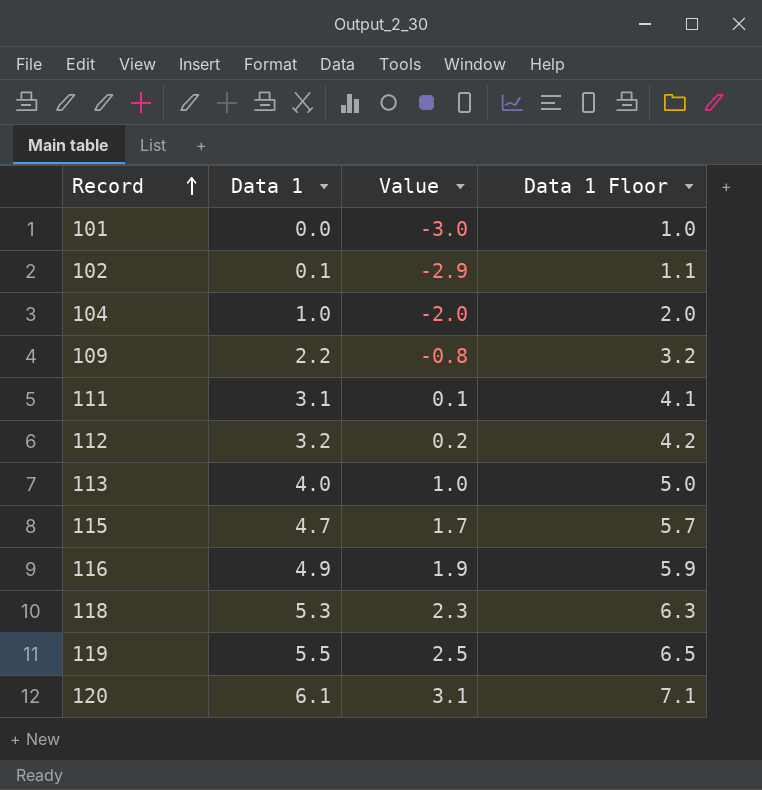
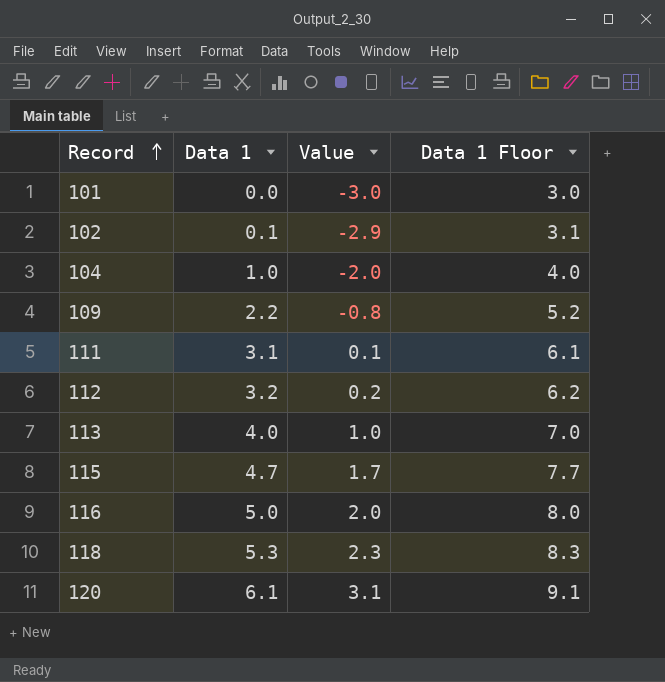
column Data 1 Floor | formula: [Data 1] + 1 -> [Data 1] + 3
row 119: 5.5 | 2.5 | 6.5 -> none
116 | Data 1: 4.9 -> 5.0
116 | Value: 1.9 -> 2.0

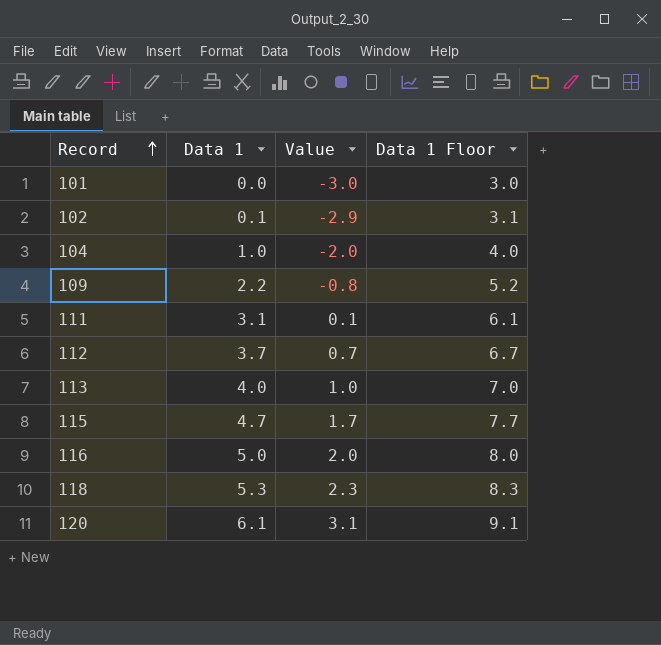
112 | Data 1: 3.2 -> 3.7
112 | Value: 0.2 -> 0.7
112 | Data 1 Floor: 6.2 -> 6.7

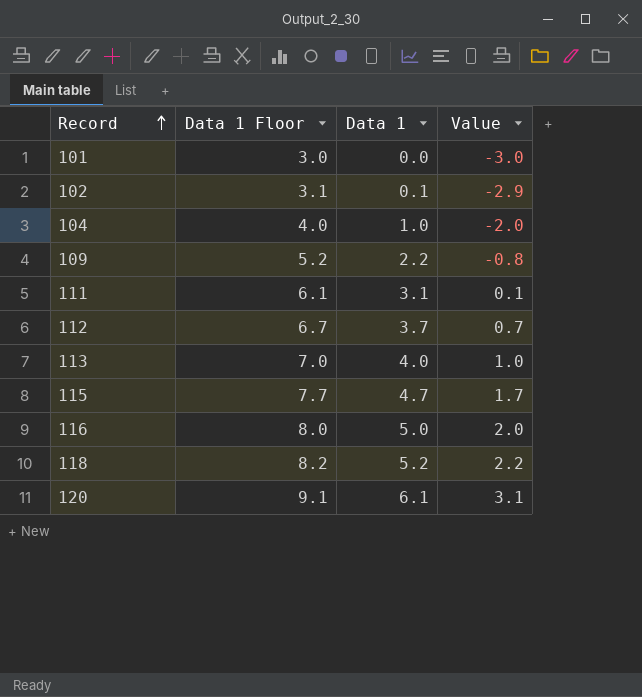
column Data 1 Floor | position: 4 -> 2
118 | Data 1 Floor: 8.3 -> 8.2
118 | Data 1: 5.3 -> 5.2
118 | Value: 2.3 -> 2.2

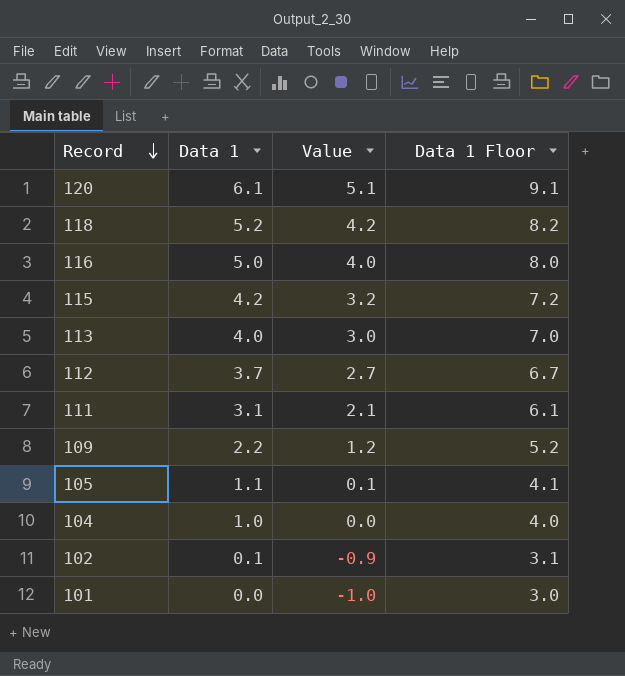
row order: Record ascending -> Record descending
column Value | formula: [Data 1] - 3 -> [Data 1] - 1
column Data 1 Floor | position: 2 -> 4
115 | Data 1: 4.7 -> 4.2
115 | Data 1 Floor: 7.7 -> 7.2
row 105: none -> 1.1 | 0.1 | 4.1

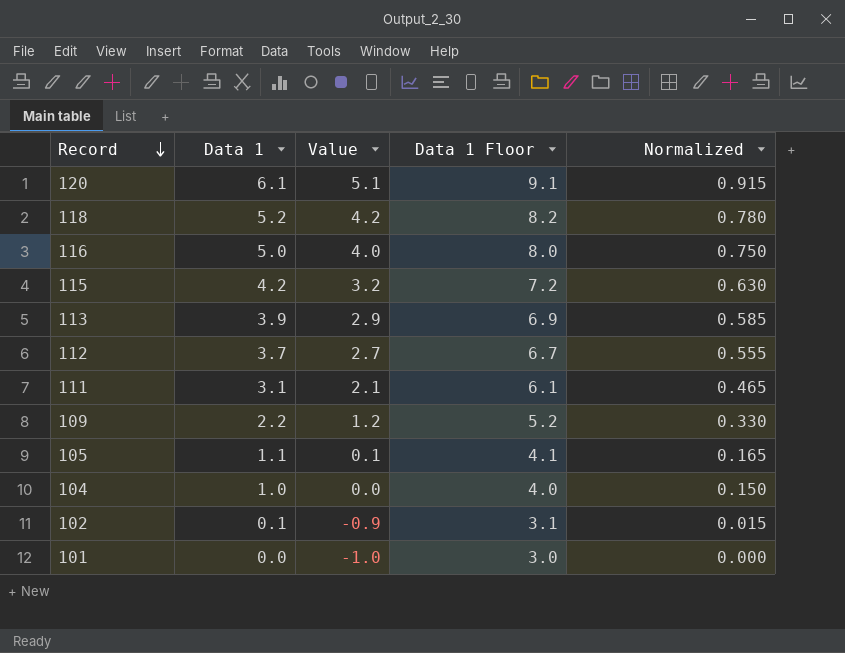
column Normalized | formula: none -> [Data 1] * 0.15
113 | Data 1: 4.0 -> 3.9
113 | Value: 3.0 -> 2.9
113 | Data 1 Floor: 7.0 -> 6.9

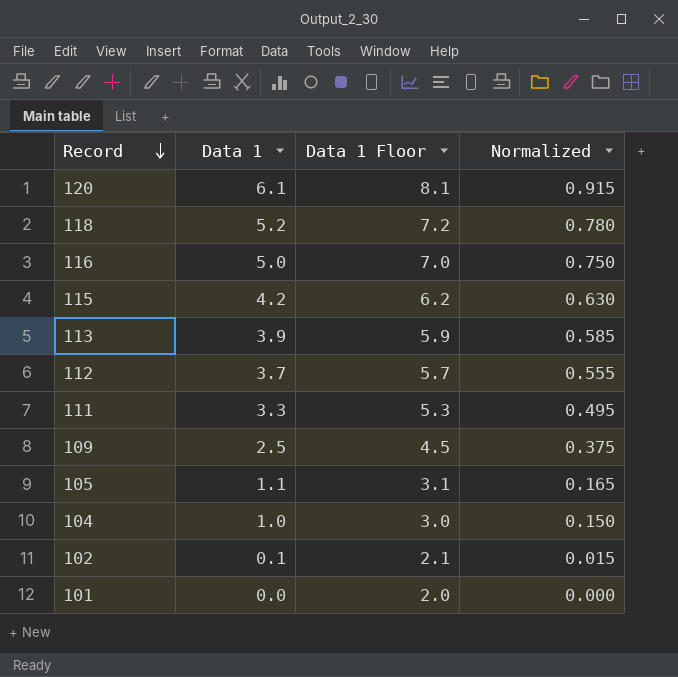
column Value | formula: [Data 1] - 1 -> none
column Data 1 Floor | formula: [Data 1] + 3 -> [Data 1] + 2
111 | Data 1: 3.1 -> 3.3
111 | Normalized: 0.465 -> 0.495
109 | Data 1: 2.2 -> 2.5
109 | Normalized: 0.330 -> 0.375

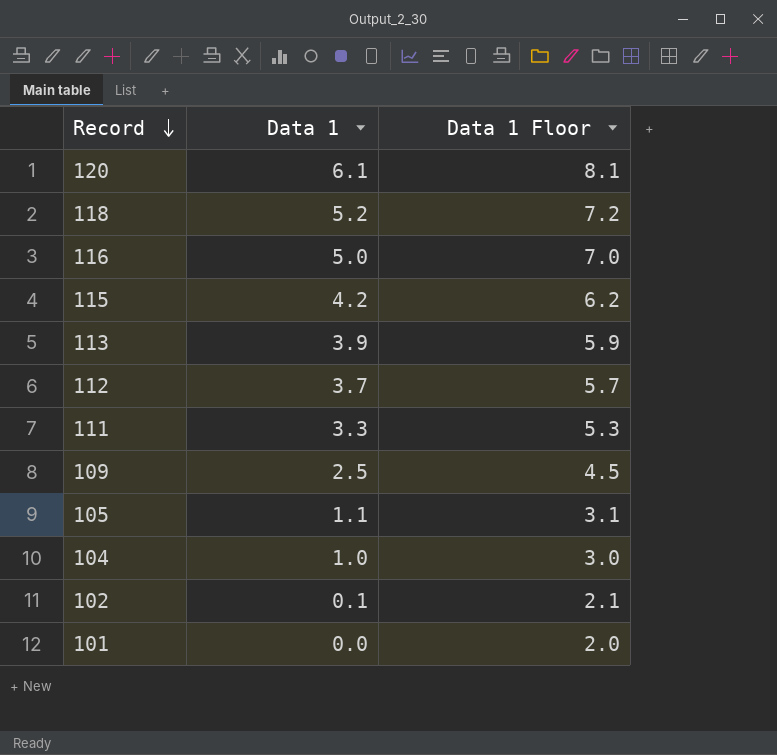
column Normalized | formula: [Data 1] * 0.15 -> none

